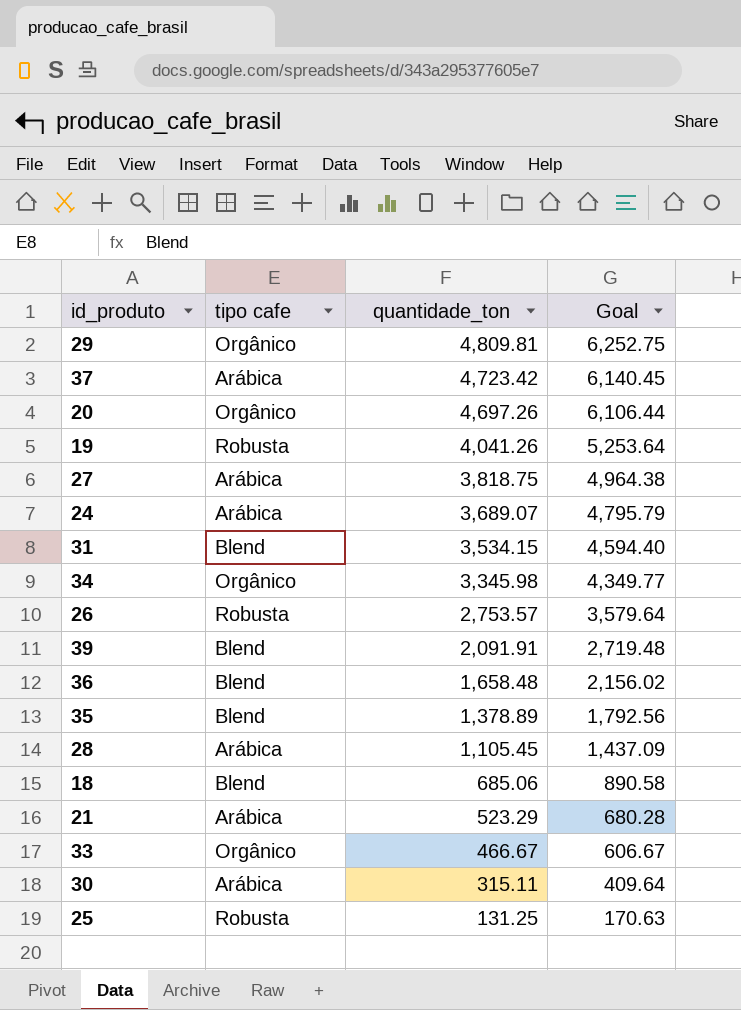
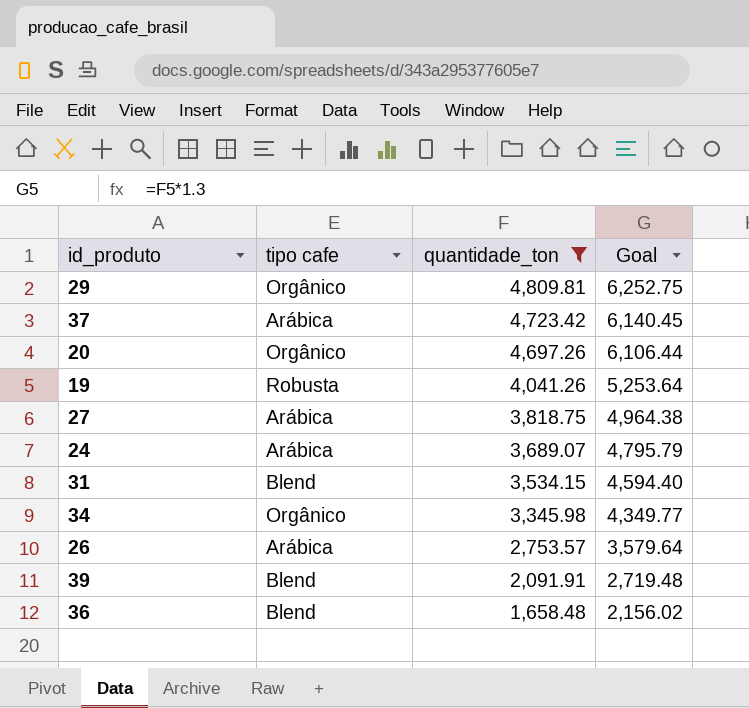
filter: none -> quantidade_ton >= 1,658.48
26 | tipo cafe: Robusta -> Arábica

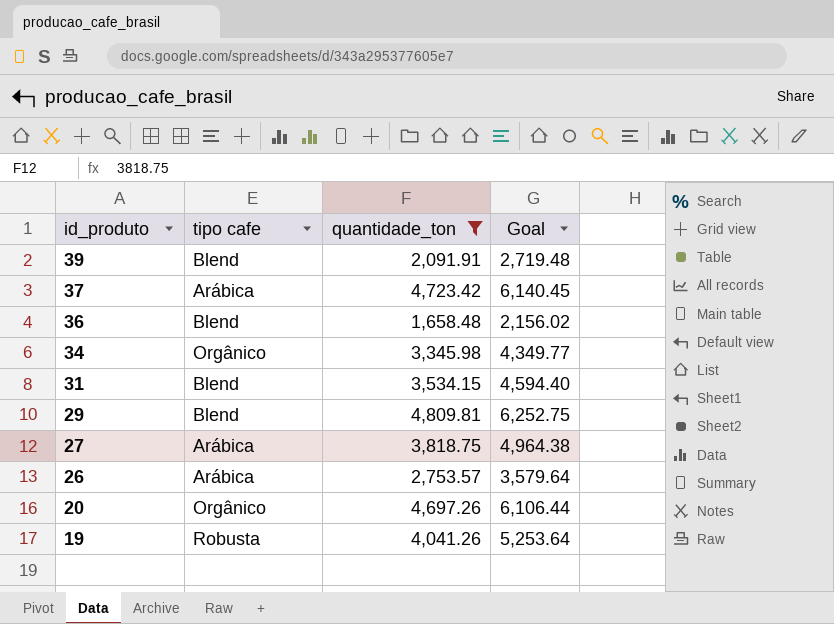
row order: quantidade_ton descending -> id_produto descending
row 24: Arábica | 3,689.07 | 4,795.79 -> none
29 | tipo cafe: Orgânico -> Blend

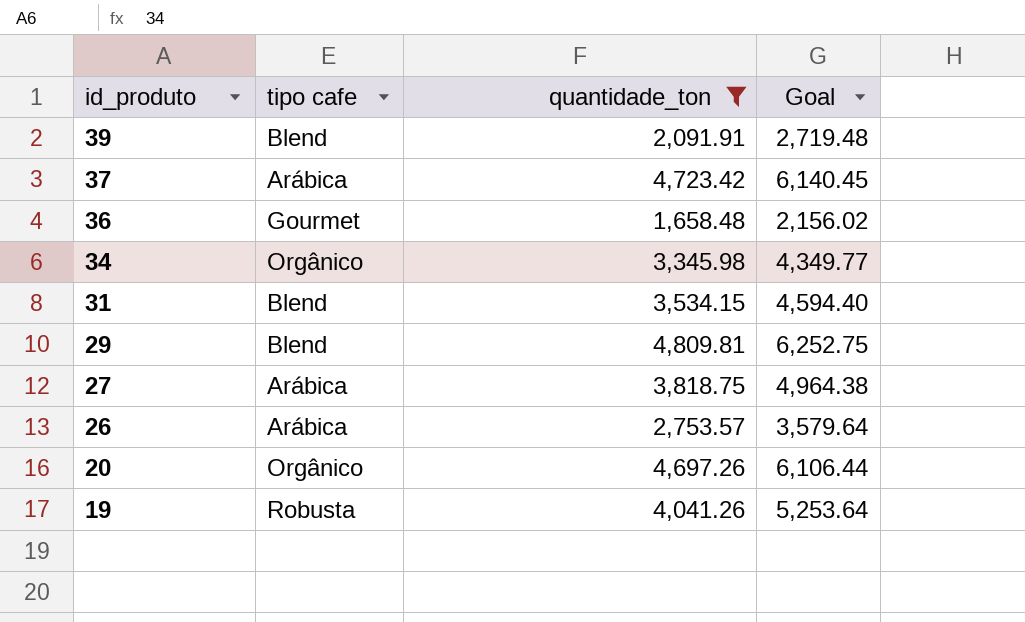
36 | tipo cafe: Blend -> Gourmet

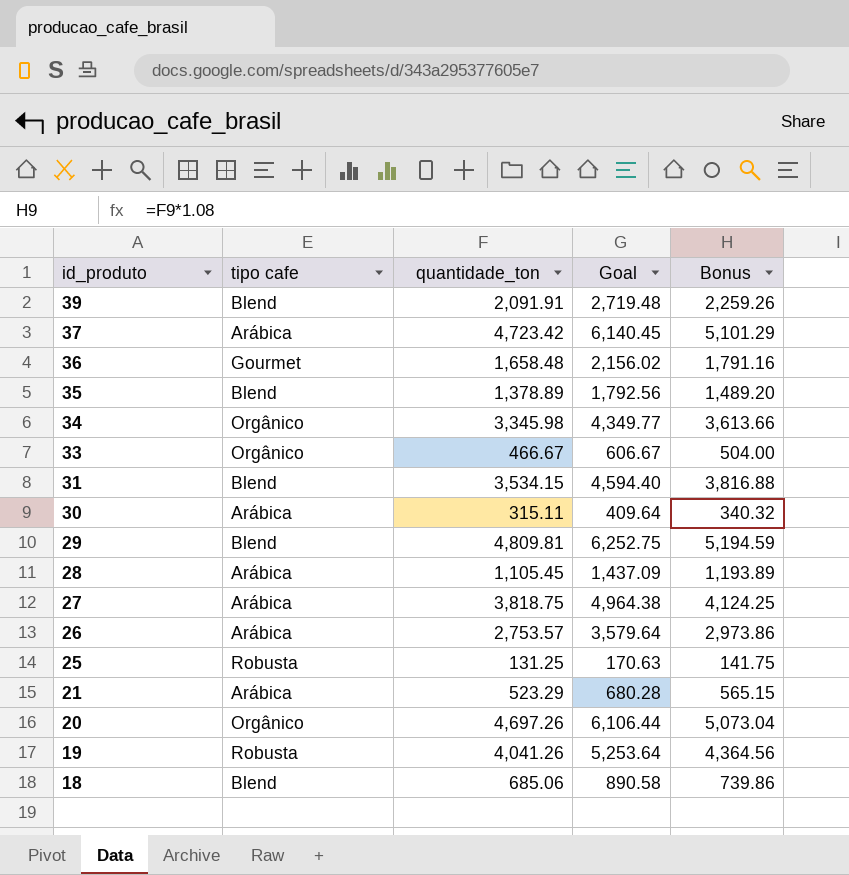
filter: quantidade_ton >= 1,658.48 -> none
column Bonus | formula: none -> [quantidade_ton] * 1.08

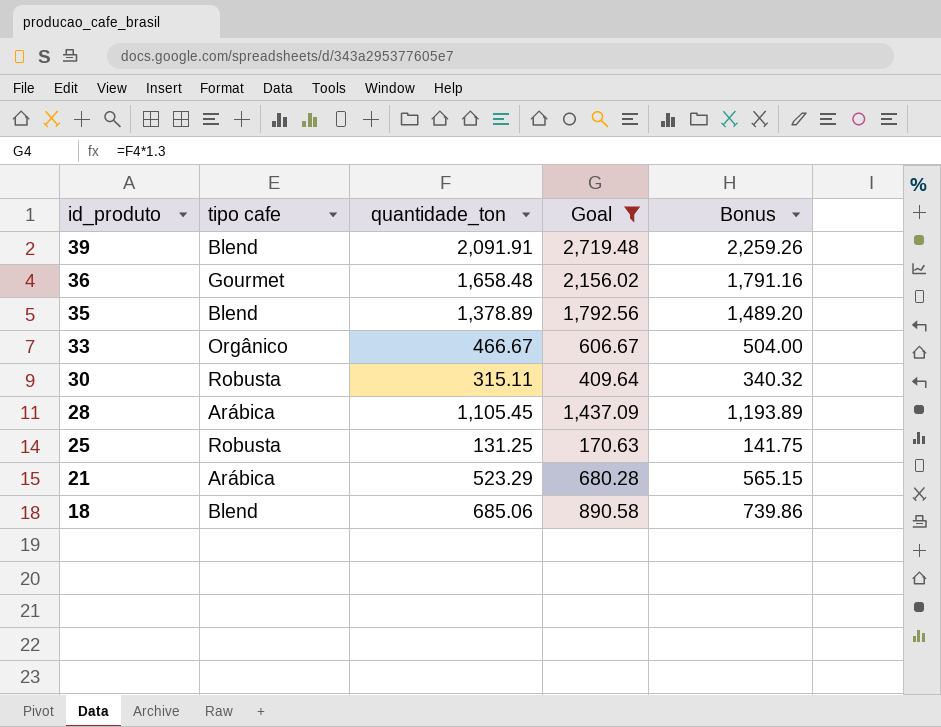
filter: none -> Goal <= 2,719.48
30 | tipo cafe: Arábica -> Robusta

